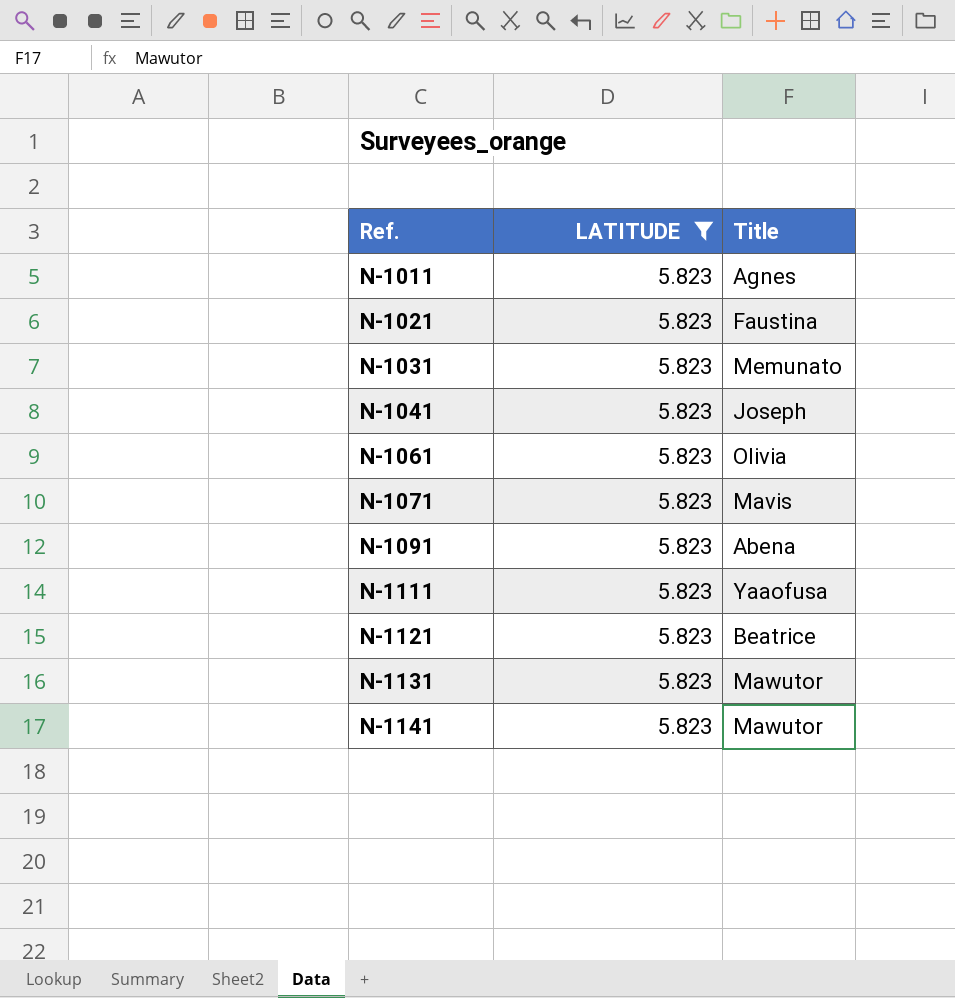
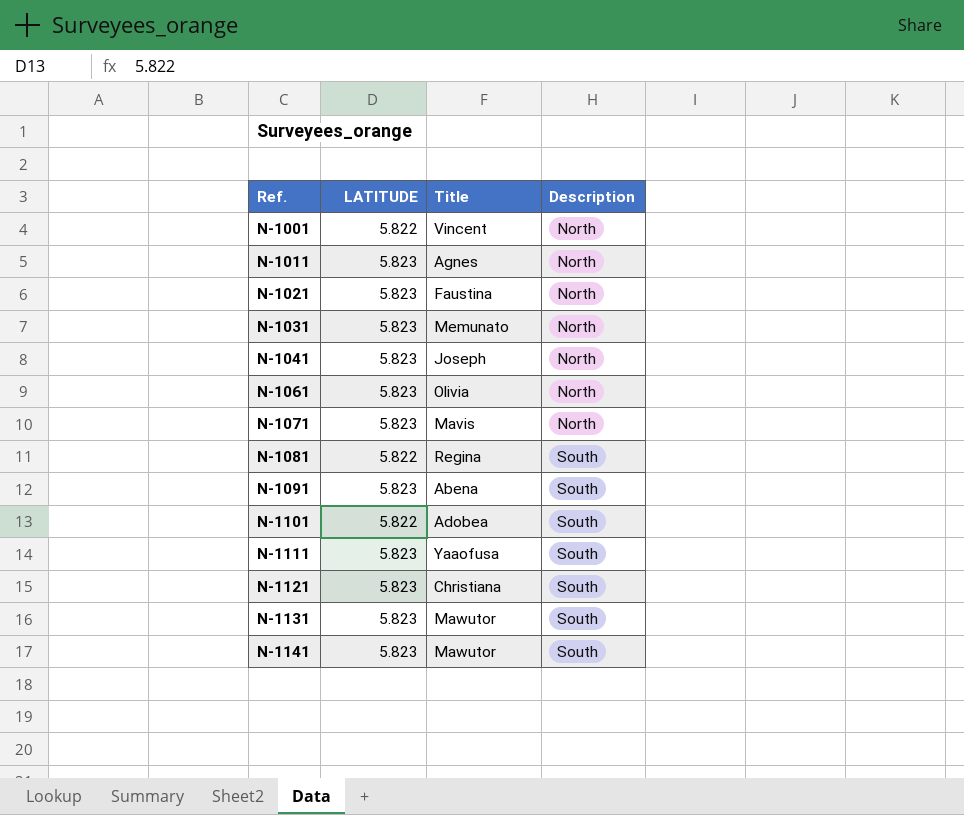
filter: LATITUDE = 5.823 -> none
column Description | position: none -> 4
N-1121 | Title: Beatrice -> Christiana

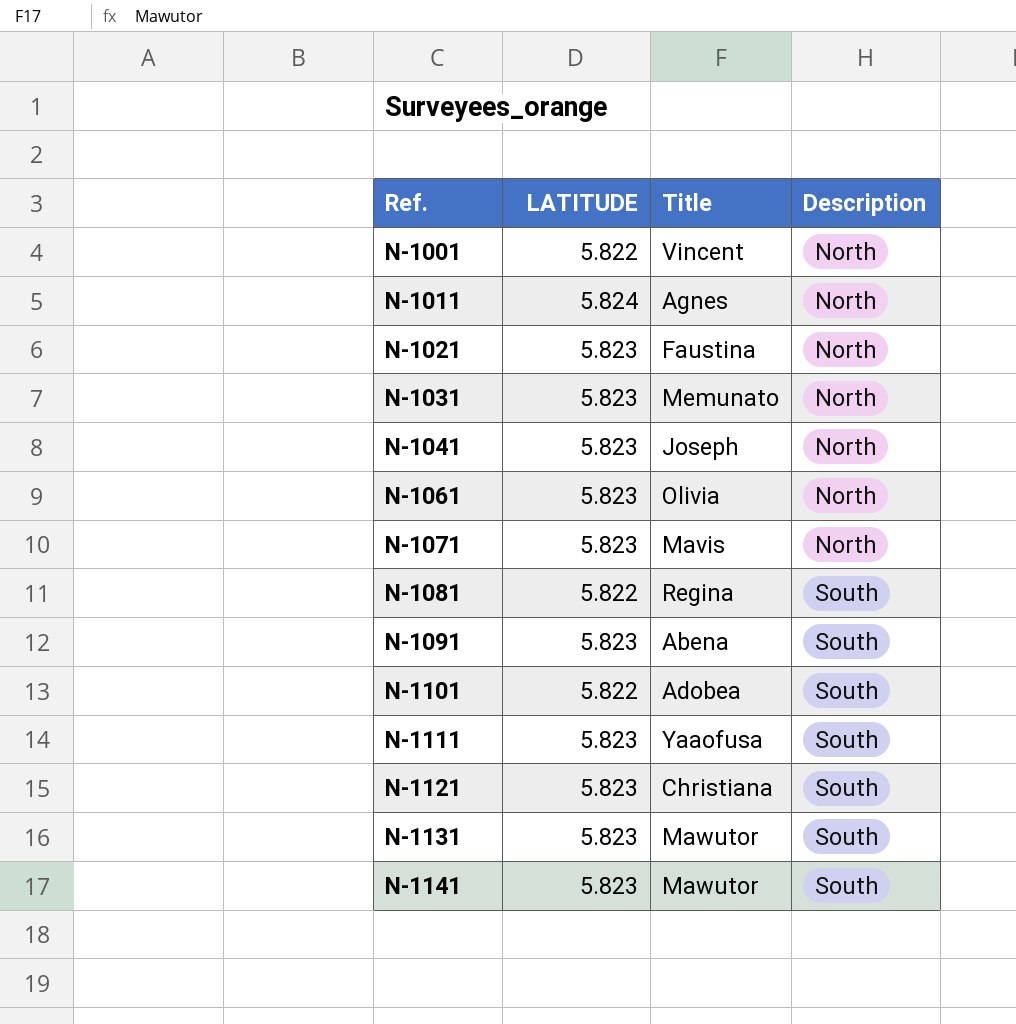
N-1011 | LATITUDE: 5.823 -> 5.824

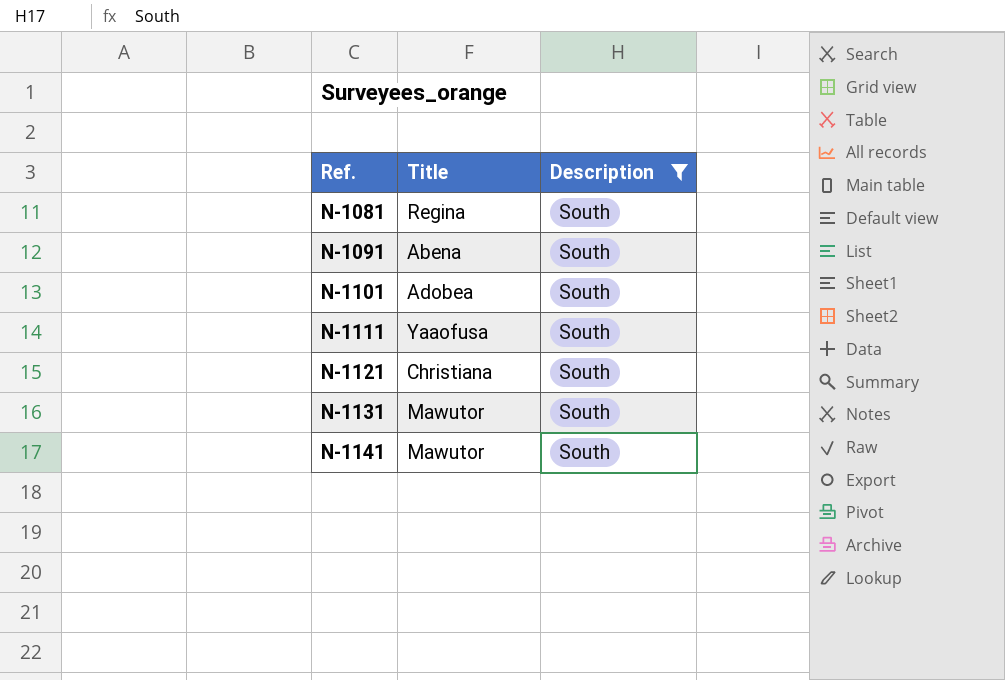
filter: none -> Description = South
column LATITUDE | position: 2 -> none

